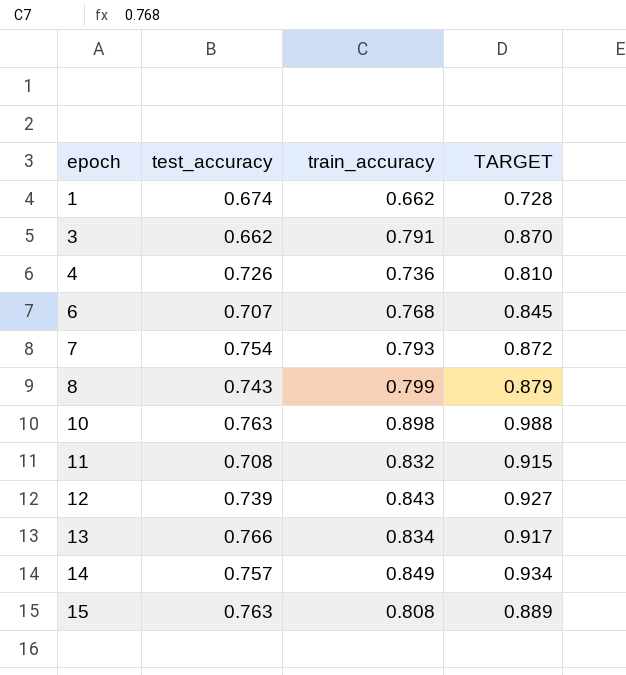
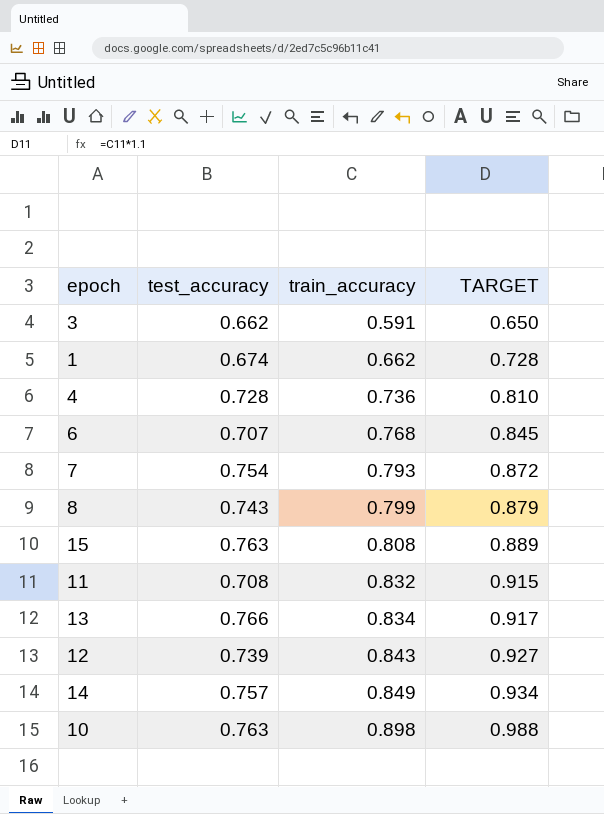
row order: epoch ascending -> train_accuracy ascending
3 | train_accuracy: 0.791 -> 0.591
3 | TARGET: 0.870 -> 0.650
4 | test_accuracy: 0.726 -> 0.728

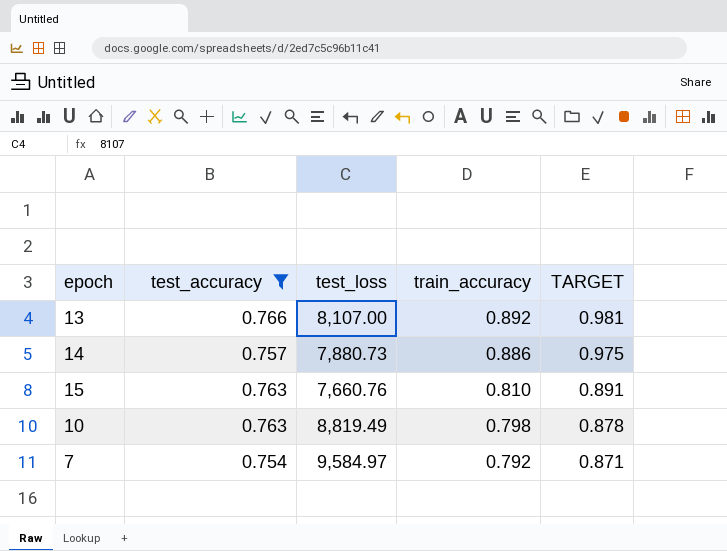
filter: none -> test_accuracy >= 0.754
row order: train_accuracy ascending -> train_accuracy descending
column test_loss | position: none -> 3
13 | train_accuracy: 0.834 -> 0.892
13 | TARGET: 0.917 -> 0.981
14 | train_accuracy: 0.849 -> 0.886
14 | TARGET: 0.934 -> 0.975
15 | train_accuracy: 0.808 -> 0.810
15 | TARGET: 0.889 -> 0.891
10 | train_accuracy: 0.898 -> 0.798
10 | TARGET: 0.988 -> 0.878
7 | train_accuracy: 0.793 -> 0.792
7 | TARGET: 0.872 -> 0.871

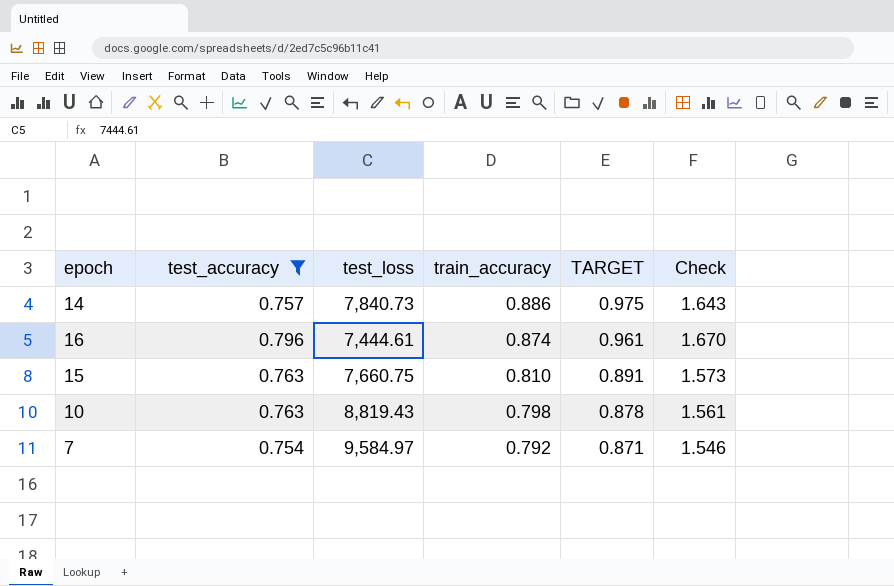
column Check | formula: none -> [test_accuracy] + [train_accuracy]
row 13: 0.766 | 8,107.00 | 0.892 | 0.981 -> none
14 | test_loss: 7,880.73 -> 7,840.73
row 16: none -> 0.796 | 7,444.61 | 0.874 | 0.961 | 1.670
15 | test_loss: 7,660.76 -> 7,660.75
10 | test_loss: 8,819.49 -> 8,819.43

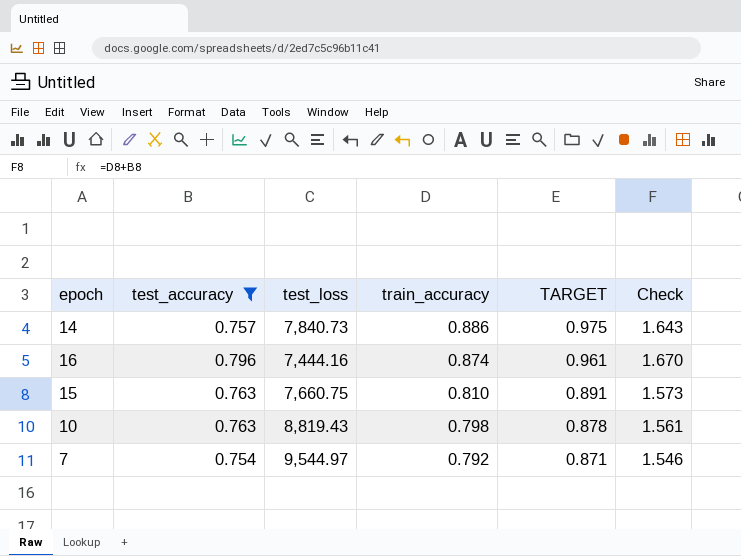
16 | test_loss: 7,444.61 -> 7,444.16
7 | test_loss: 9,584.97 -> 9,544.97

